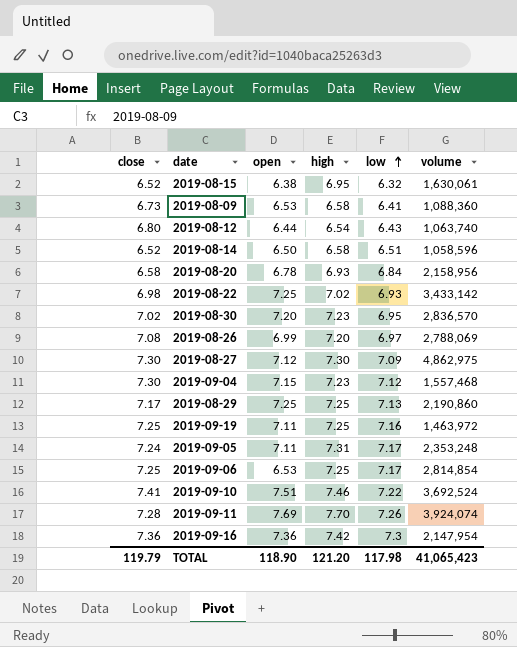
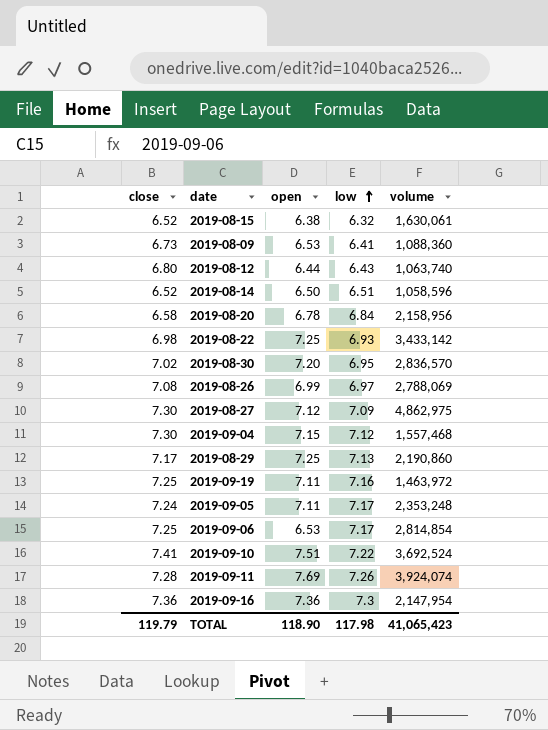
column high | position: 4 -> none

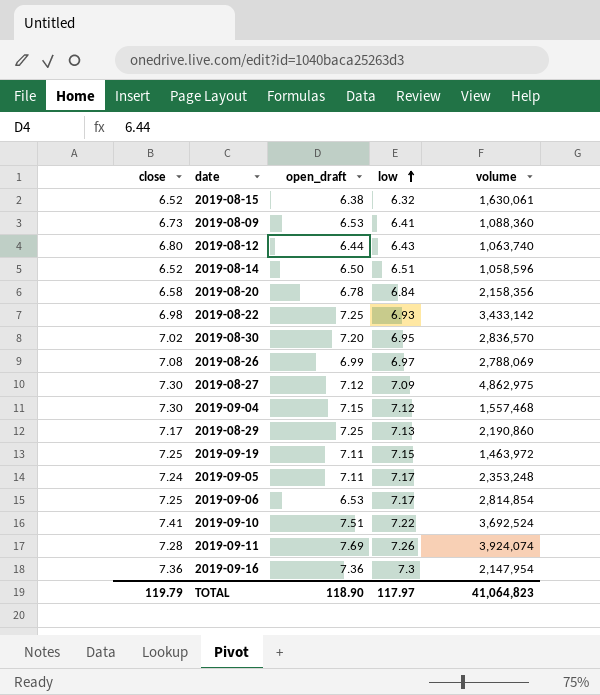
column name: open -> open_draft
2019-08-20 | volume: 2,158,956 -> 2,158,356
2019-09-19 | low: 7.16 -> 7.15
TOTAL | low: 117.98 -> 117.97
TOTAL | volume: 41,065,423 -> 41,064,823

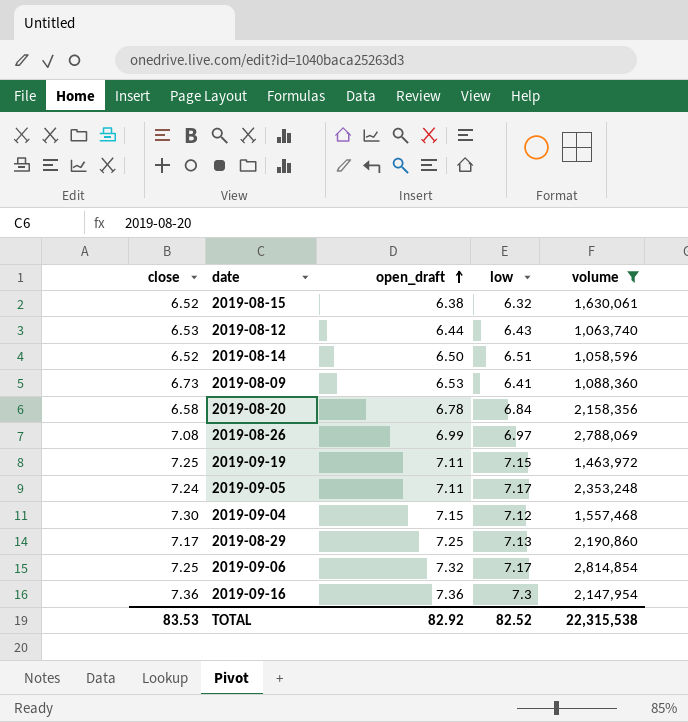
filter: none -> volume <= 2,814,854
row order: low ascending -> open_draft ascending
2019-08-12 | close: 6.80 -> 6.53
2019-09-06 | open_draft: 6.53 -> 7.32
TOTAL | close: 119.79 -> 83.53
TOTAL | open_draft: 118.90 -> 82.92
TOTAL | low: 117.97 -> 82.52
TOTAL | volume: 41,064,823 -> 22,315,538

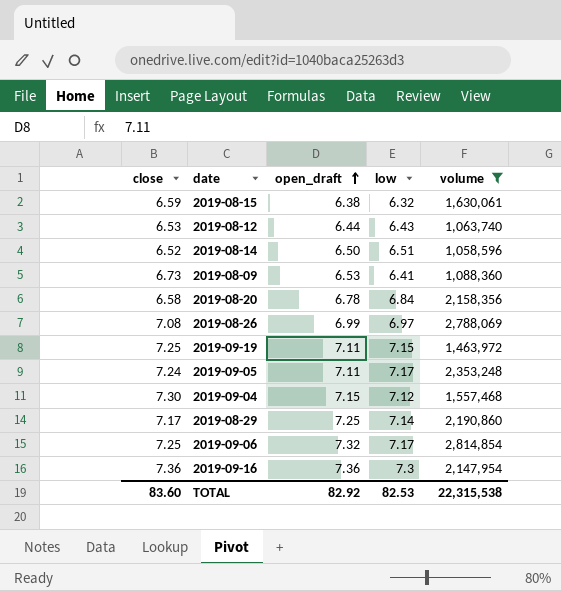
2019-08-15 | close: 6.52 -> 6.59
2019-08-29 | low: 7.13 -> 7.14
TOTAL | close: 83.53 -> 83.60
TOTAL | low: 82.52 -> 82.53

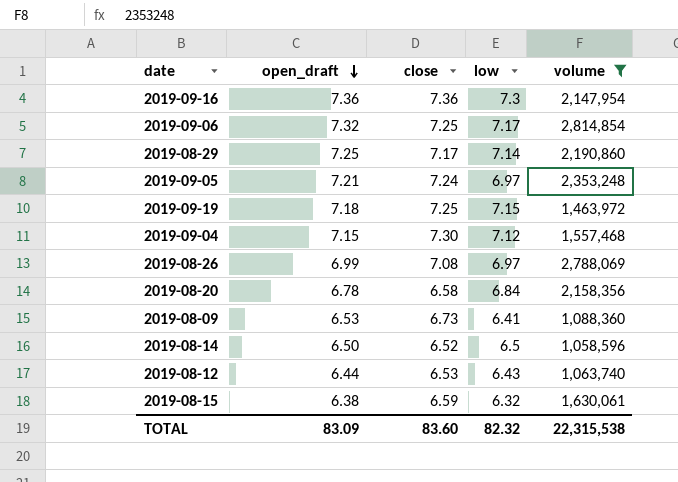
row order: open_draft ascending -> open_draft descending
column close | position: 1 -> 3
2019-09-05 | open_draft: 7.11 -> 7.21
2019-09-05 | low: 7.17 -> 6.97
2019-09-19 | open_draft: 7.11 -> 7.18
2019-08-14 | low: 6.51 -> 6.5
TOTAL | open_draft: 82.92 -> 83.09
TOTAL | low: 82.53 -> 82.32

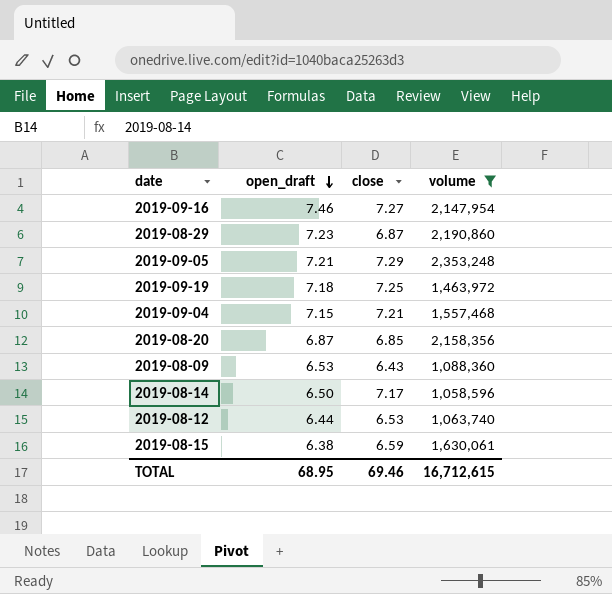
column low | position: 4 -> none
row 2019-09-06: 7.32 | 7.25 | 7.17 | 2,814,854 -> none
row 2019-08-26: 6.99 | 7.08 | 6.97 | 2,788,069 -> none
2019-09-16 | open_draft: 7.36 -> 7.46
2019-09-16 | close: 7.36 -> 7.27
2019-08-29 | open_draft: 7.25 -> 7.23
2019-08-29 | close: 7.17 -> 6.87
2019-09-05 | close: 7.24 -> 7.29
2019-09-04 | close: 7.30 -> 7.21
2019-08-20 | open_draft: 6.78 -> 6.87
2019-08-20 | close: 6.58 -> 6.85
2019-08-09 | close: 6.73 -> 6.43
2019-08-14 | close: 6.52 -> 7.17
TOTAL | open_draft: 83.09 -> 68.95
TOTAL | close: 83.60 -> 69.46
TOTAL | volume: 22,315,538 -> 16,712,615

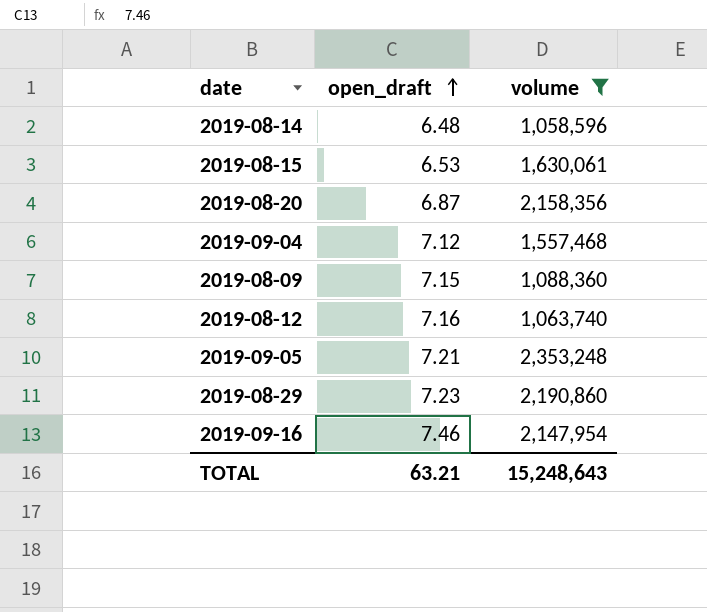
row order: open_draft descending -> open_draft ascending
column close | position: 3 -> none
row 2019-09-19: 7.18 | 7.25 | 1,463,972 -> none
2019-08-14 | open_draft: 6.50 -> 6.48
2019-08-15 | open_draft: 6.38 -> 6.53
2019-09-04 | open_draft: 7.15 -> 7.12
2019-08-09 | open_draft: 6.53 -> 7.15
2019-08-12 | open_draft: 6.44 -> 7.16
TOTAL | open_draft: 68.95 -> 63.21
TOTAL | volume: 16,712,615 -> 15,248,643

